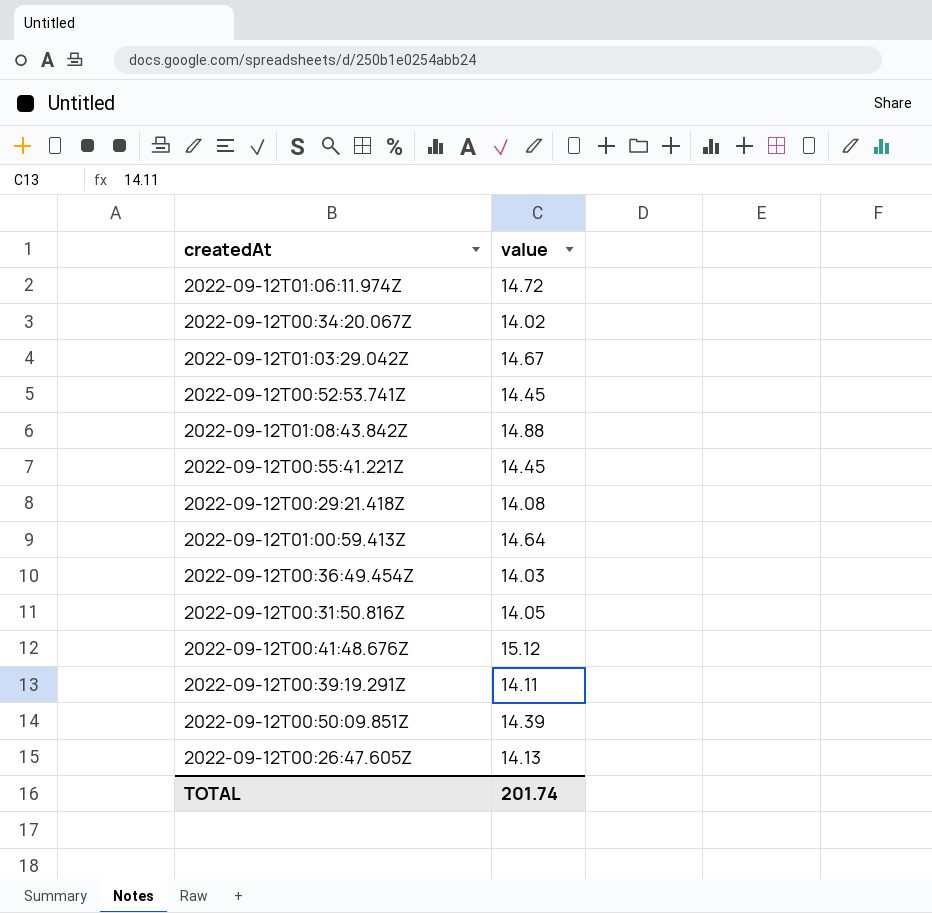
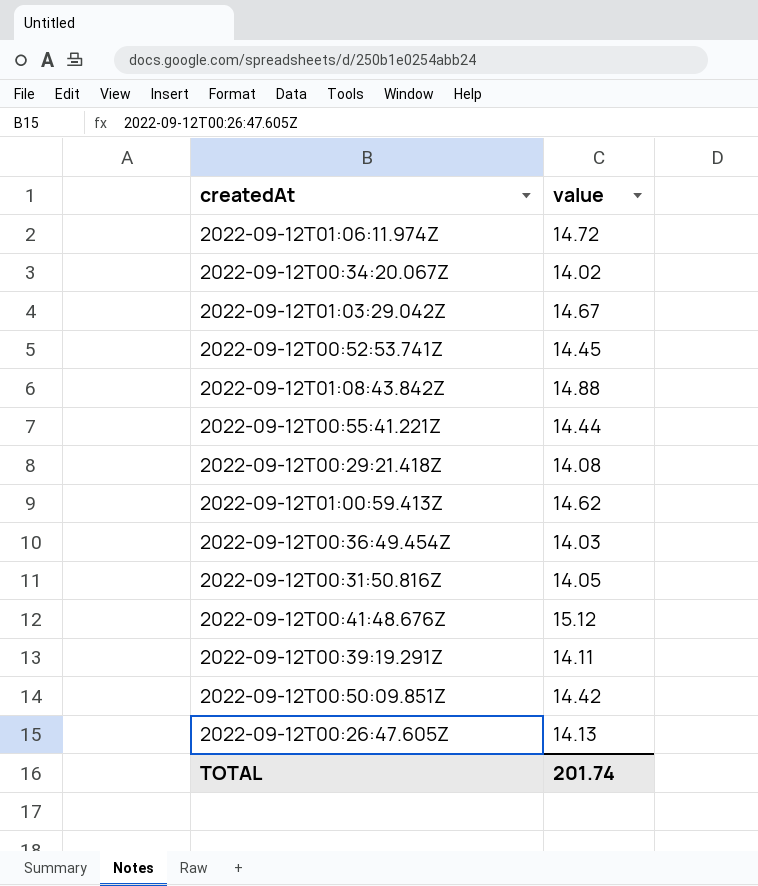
2022-09-12T00:55:41.221Z | value: 14.45 -> 14.44
2022-09-12T01:00:59.413Z | value: 14.64 -> 14.62
2022-09-12T00:50:09.851Z | value: 14.39 -> 14.42

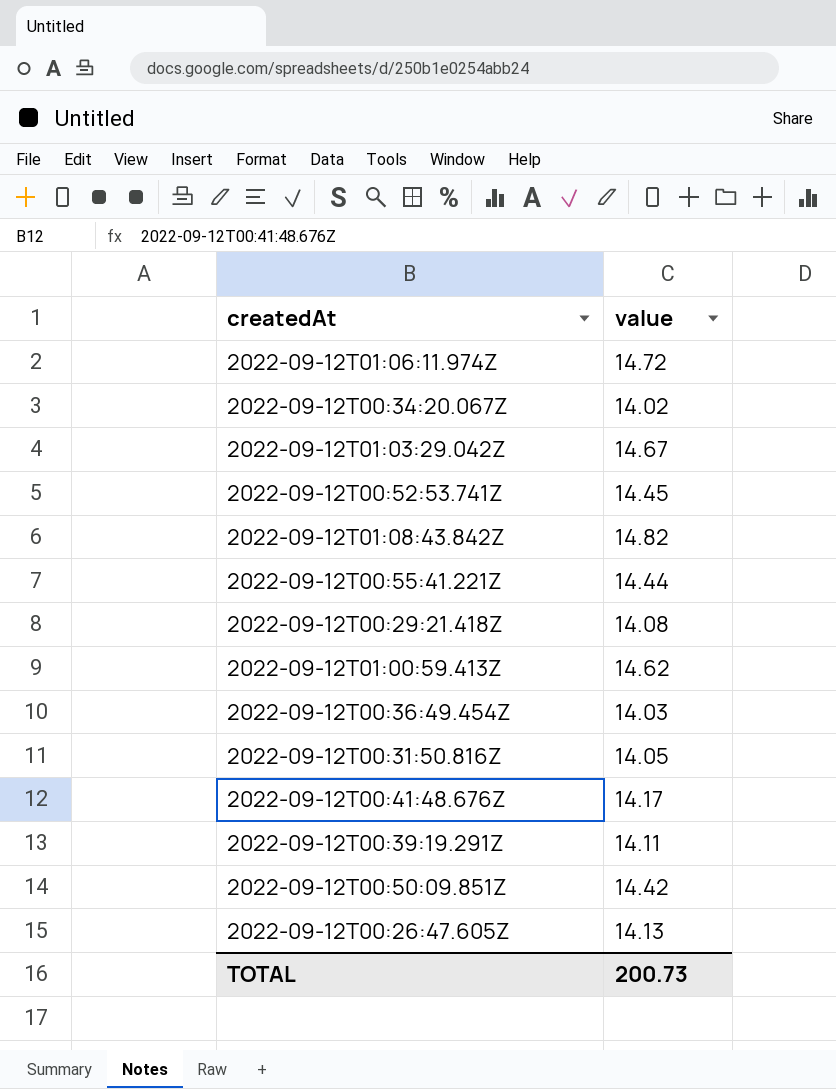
2022-09-12T01:08:43.842Z | value: 14.88 -> 14.82
2022-09-12T00:41:48.676Z | value: 15.12 -> 14.17
TOTAL | value: 201.74 -> 200.73

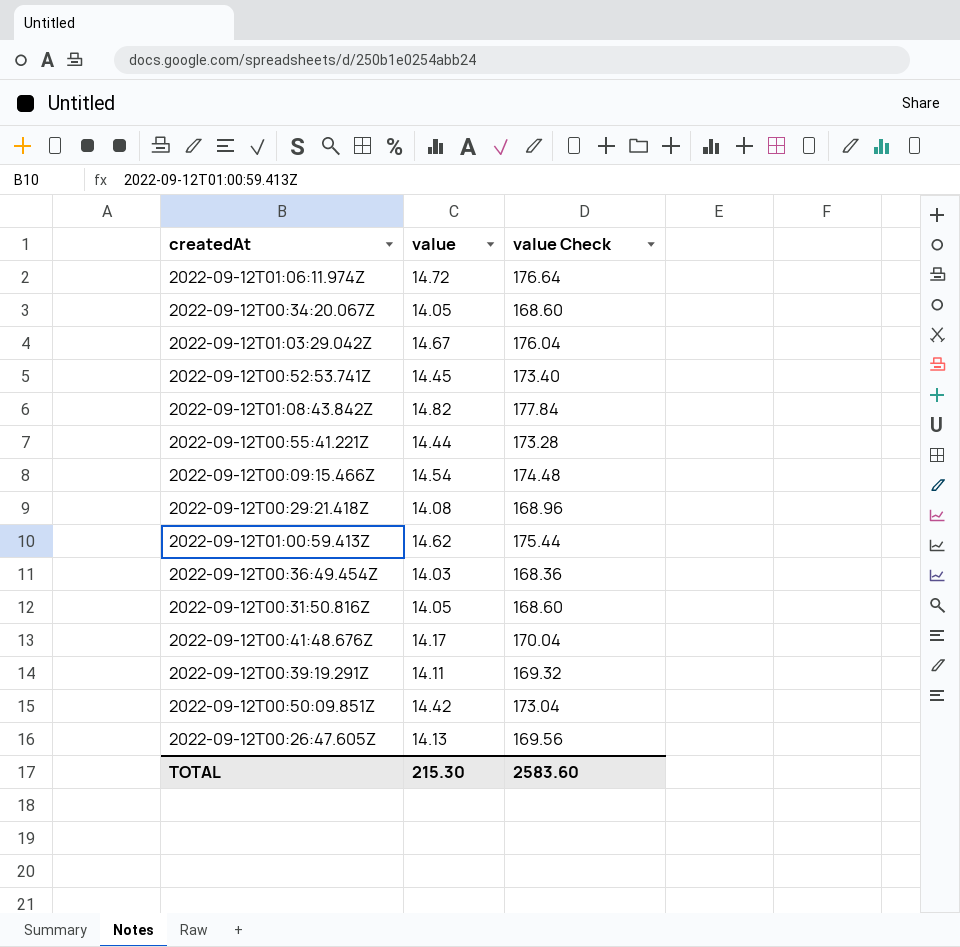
column value Check | formula: none -> [value] * 12
2022-09-12T00:34:20.067Z | value: 14.02 -> 14.05
row 2022-09-12T00:09:15.466Z: none -> 14.54 | 174.48
TOTAL | value: 200.73 -> 215.30

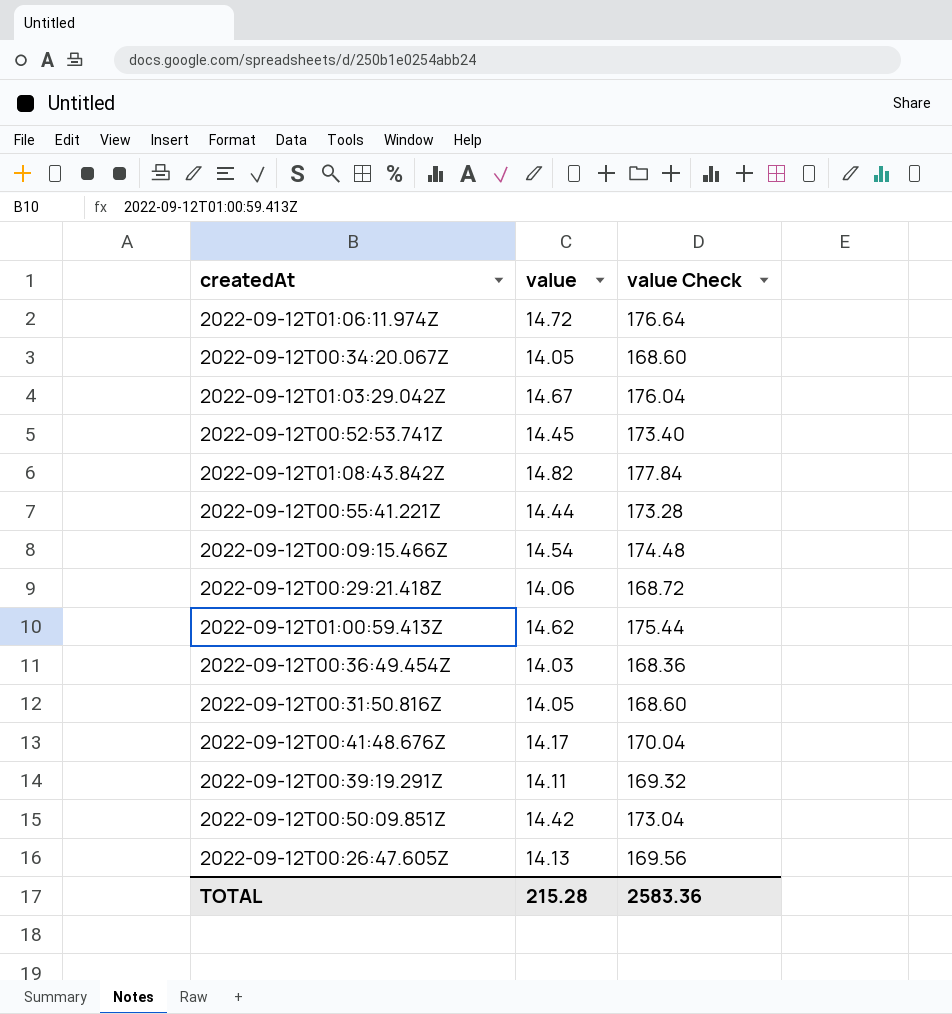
2022-09-12T00:29:21.418Z | value: 14.08 -> 14.06
2022-09-12T00:29:21.418Z | value Check: 168.96 -> 168.72
TOTAL | value: 215.30 -> 215.28
TOTAL | value Check: 2583.60 -> 2583.36

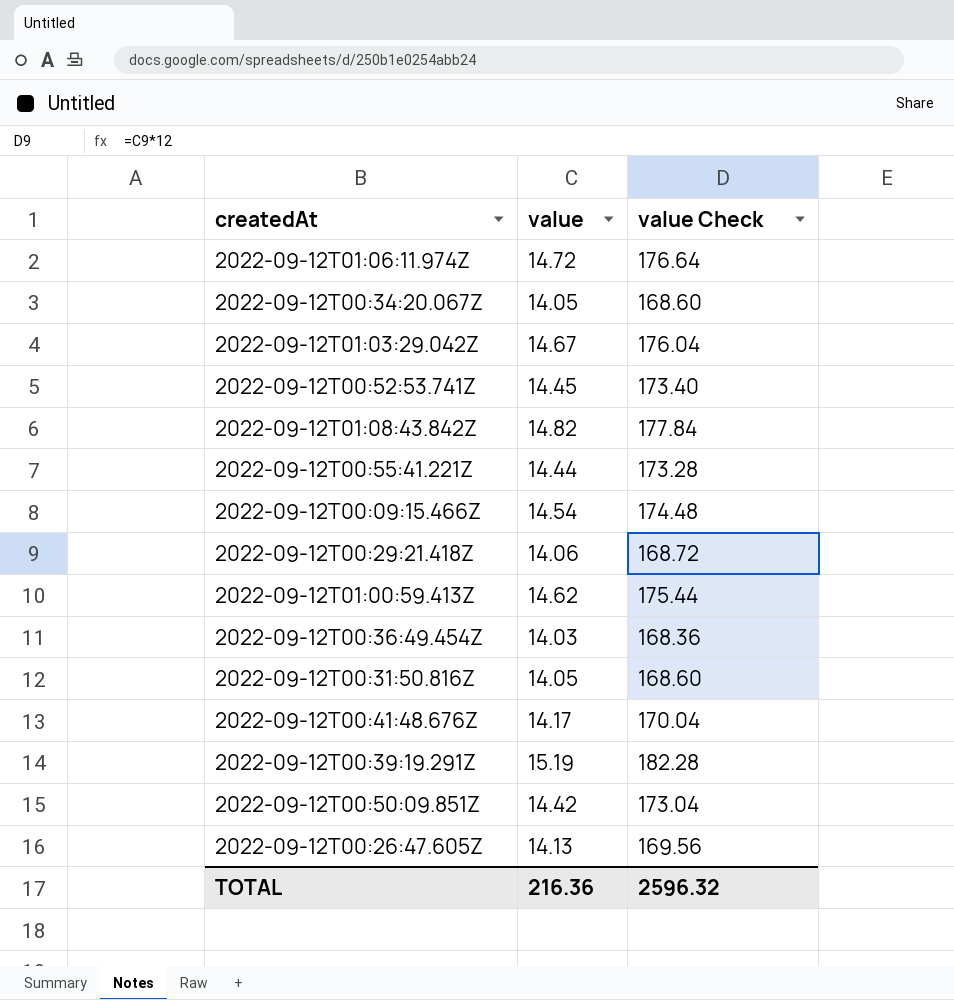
2022-09-12T00:39:19.291Z | value: 14.11 -> 15.19
2022-09-12T00:39:19.291Z | value Check: 169.32 -> 182.28
TOTAL | value: 215.28 -> 216.36
TOTAL | value Check: 2583.36 -> 2596.32

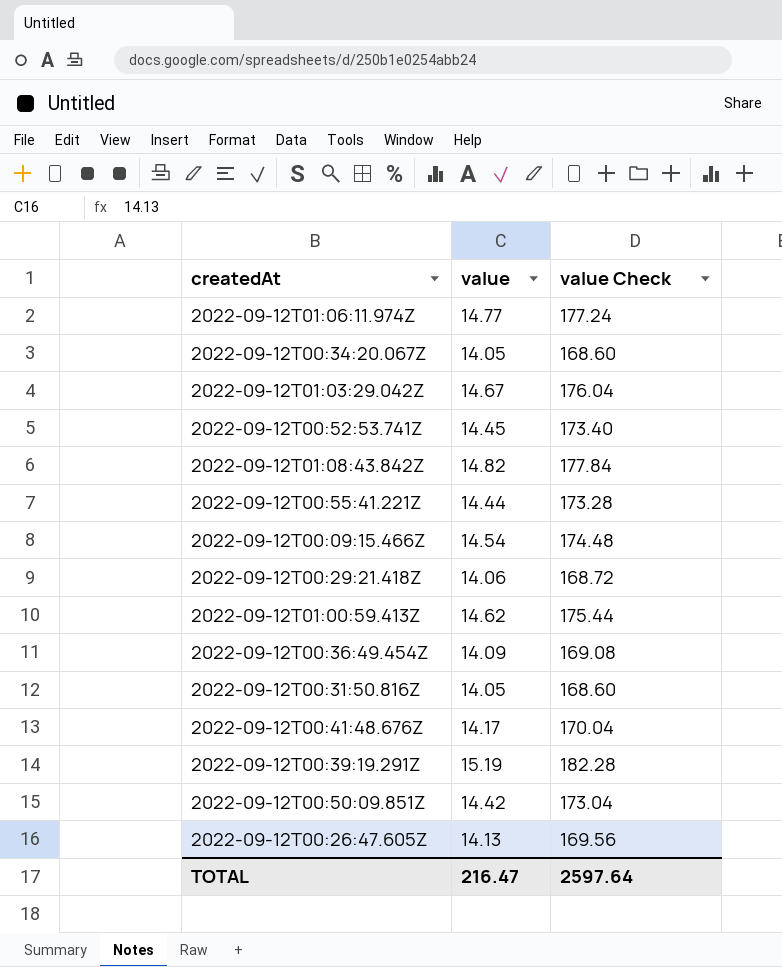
2022-09-12T01:06:11.974Z | value: 14.72 -> 14.77
2022-09-12T01:06:11.974Z | value Check: 176.64 -> 177.24
2022-09-12T00:36:49.454Z | value: 14.03 -> 14.09
2022-09-12T00:36:49.454Z | value Check: 168.36 -> 169.08
TOTAL | value: 216.36 -> 216.47
TOTAL | value Check: 2596.32 -> 2597.64

